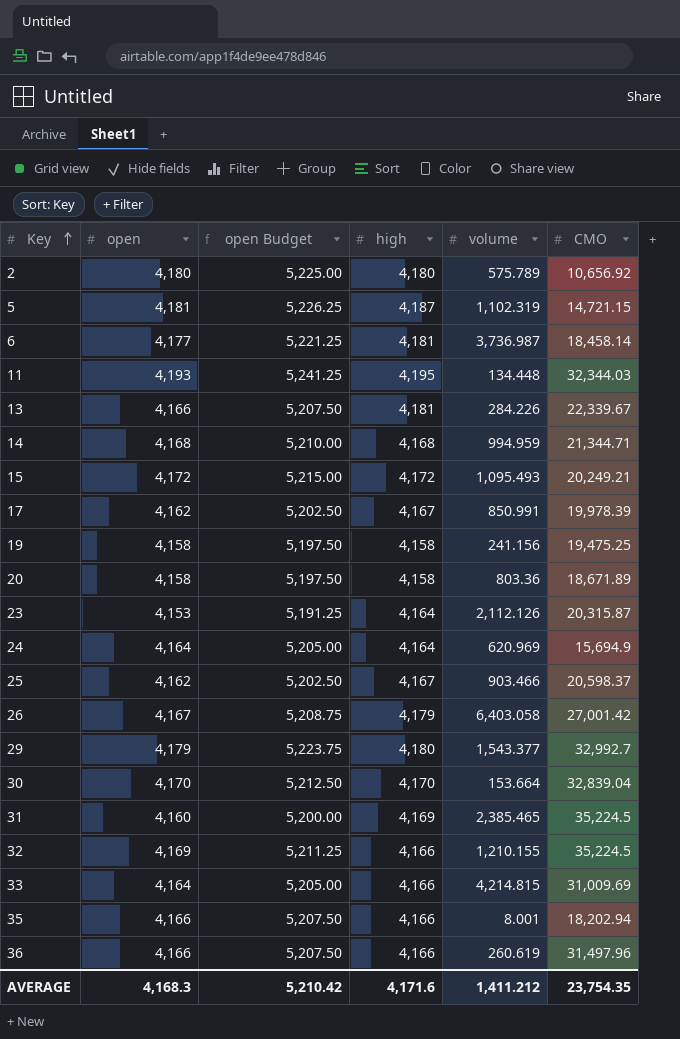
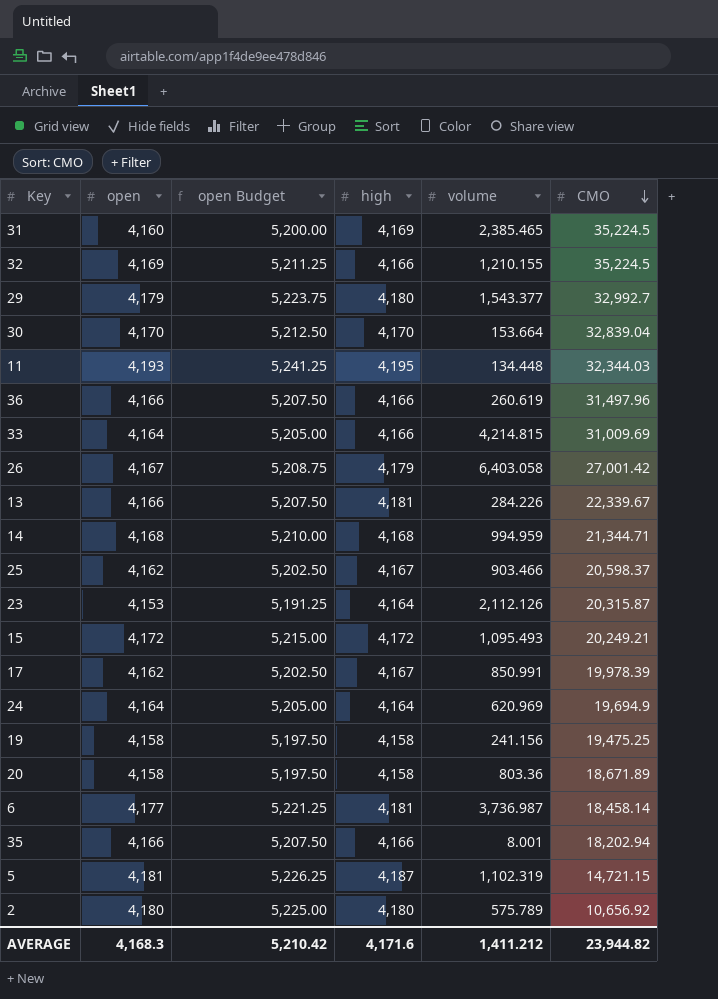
row order: Key ascending -> CMO descending
24 | CMO: 15,694.9 -> 19,694.9
AVERAGE | CMO: 23,754.35 -> 23,944.82

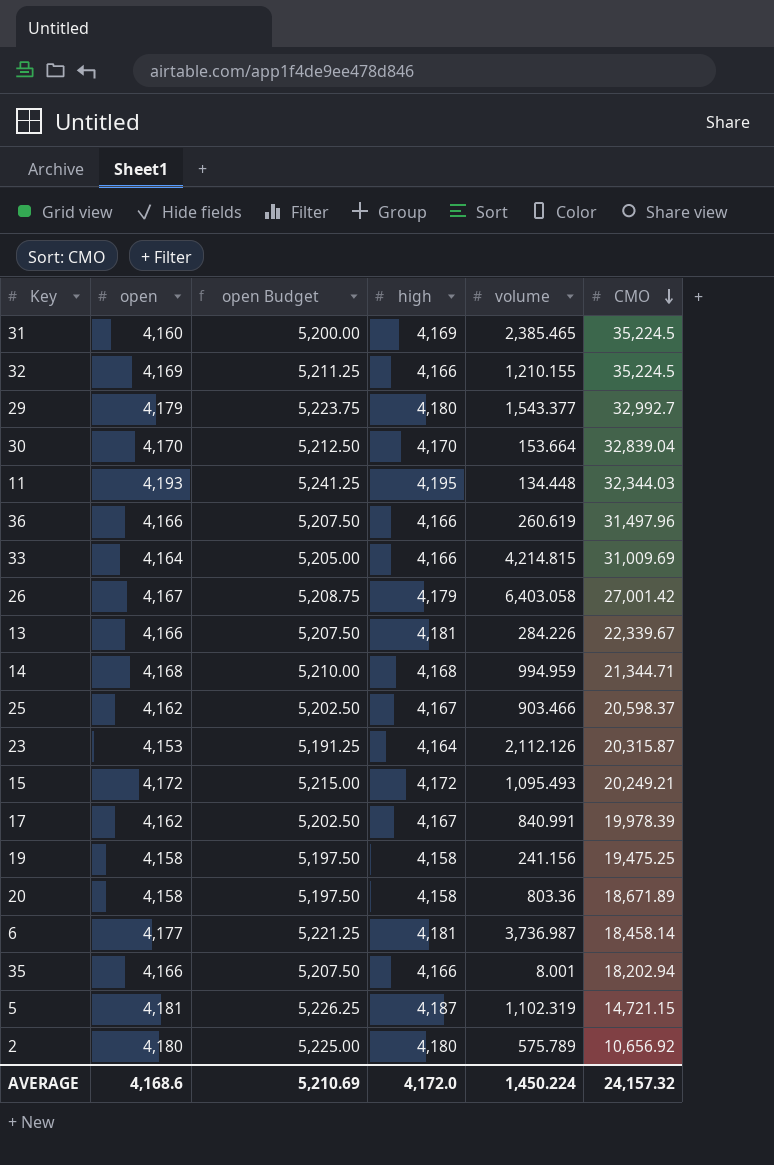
row 24: 4,164 | 5,205.00 | 4,164 | 620.969 | 19,694.9 -> none
17 | volume: 850.991 -> 840.991
AVERAGE | open: 4,168.3 -> 4,168.6
AVERAGE | open Budget: 5,210.42 -> 5,210.69
AVERAGE | high: 4,171.6 -> 4,172.0
AVERAGE | volume: 1,411.212 -> 1,450.224
AVERAGE | CMO: 23,944.82 -> 24,157.32

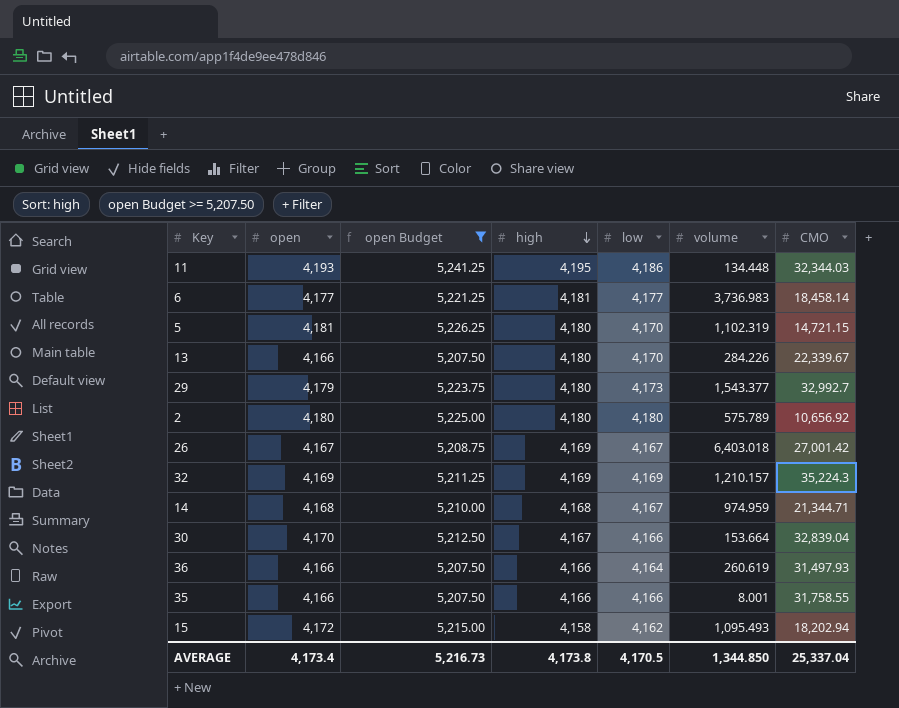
filter: none -> open Budget >= 5,207.50
row order: CMO descending -> high descending
column low | position: none -> 5
6 | volume: 3,736.987 -> 3,736.983
5 | high: 4,187 -> 4,180
13 | high: 4,181 -> 4,180
26 | high: 4,179 -> 4,169
26 | volume: 6,403.058 -> 6,403.018
32 | high: 4,166 -> 4,169
32 | volume: 1,210.155 -> 1,210.157
32 | CMO: 35,224.5 -> 35,224.3
14 | volume: 994.959 -> 974.959
30 | high: 4,170 -> 4,167
36 | CMO: 31,497.96 -> 31,497.93
35 | CMO: 18,202.94 -> 31,758.55
15 | high: 4,172 -> 4,158
15 | CMO: 20,249.21 -> 18,202.94
AVERAGE | open: 4,168.6 -> 4,173.4
AVERAGE | open Budget: 5,210.69 -> 5,216.73
AVERAGE | high: 4,172.0 -> 4,173.8
AVERAGE | volume: 1,450.224 -> 1,344.850
AVERAGE | CMO: 24,157.32 -> 25,337.04

